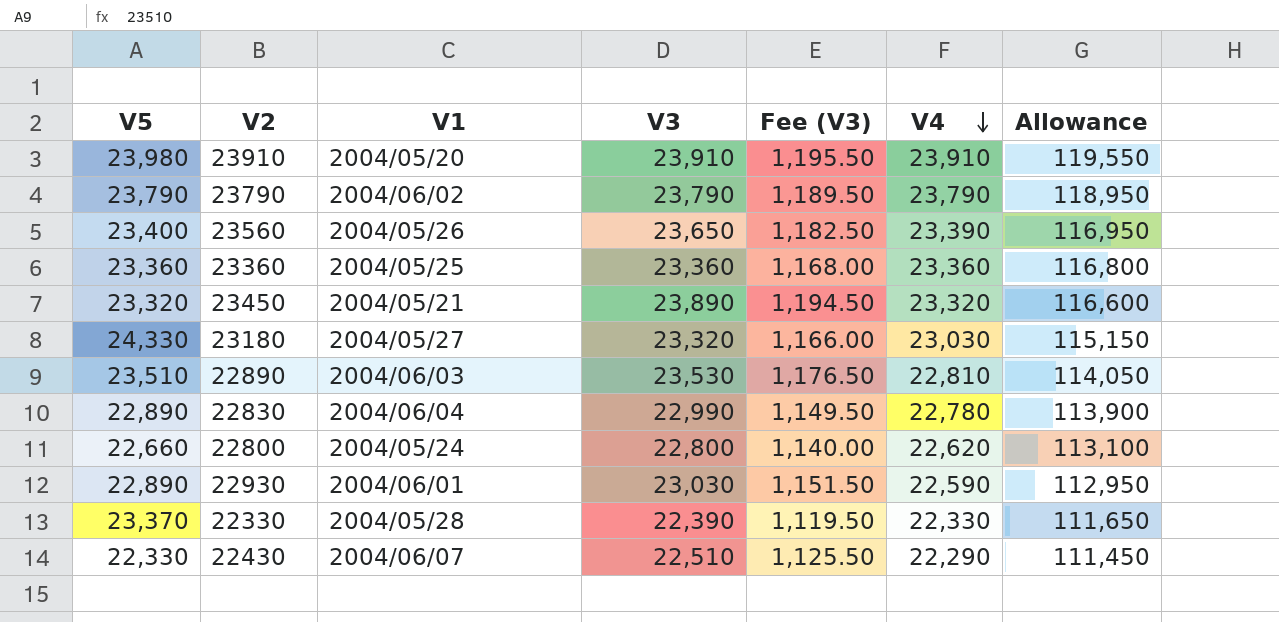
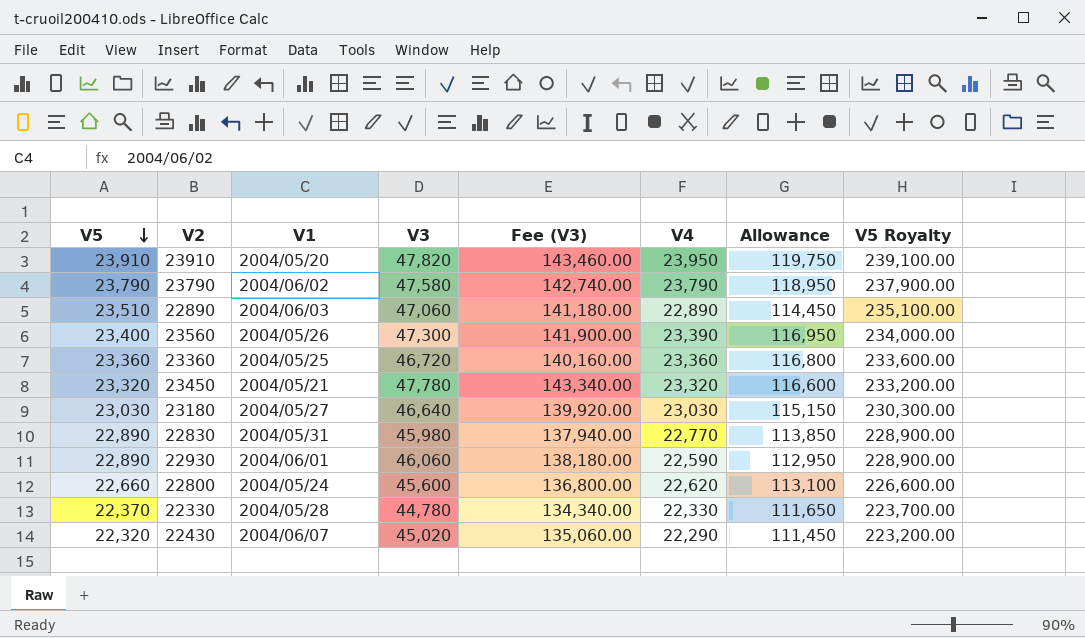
row order: V4 descending -> V5 descending
column Fee (V3) | formula: [V3] * 0.05 -> [V3] * 3
column V5 Royalty | formula: none -> [V5] * 10
23910 | V5: 23,980 -> 23,910
23910 | V3: 23,910 -> 47,820
23910 | V4: 23,910 -> 23,950
23910 | Allowance: 119,550 -> 119,750
23790 | V3: 23,790 -> 47,580
22890 | V3: 23,530 -> 47,060
22890 | V4: 22,810 -> 22,890
22890 | Allowance: 114,050 -> 114,450
23560 | V3: 23,650 -> 47,300
23360 | V3: 23,360 -> 46,720
23450 | V3: 23,890 -> 47,780
23180 | V5: 24,330 -> 23,030
23180 | V3: 23,320 -> 46,640
22830 | V1: 2004/06/04 -> 2004/05/31
22830 | V3: 22,990 -> 45,980
22830 | V4: 22,780 -> 22,770
22830 | Allowance: 113,900 -> 113,850
22930 | V3: 23,030 -> 46,060
22800 | V3: 22,800 -> 45,600
22330 | V5: 23,370 -> 22,370
22330 | V3: 22,390 -> 44,780
22430 | V5: 22,330 -> 22,320
22430 | V3: 22,510 -> 45,020

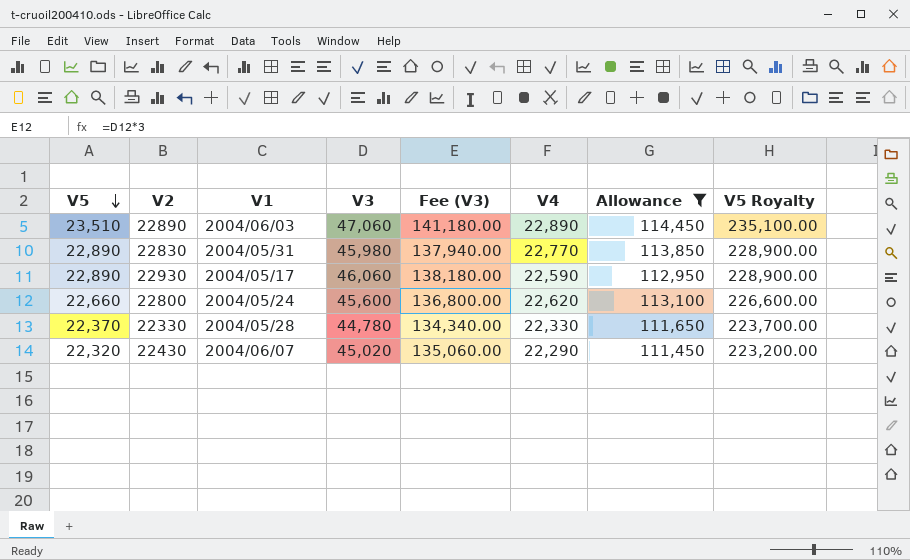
filter: none -> Allowance <= 114,450
22930 | V1: 2004/06/01 -> 2004/05/17

